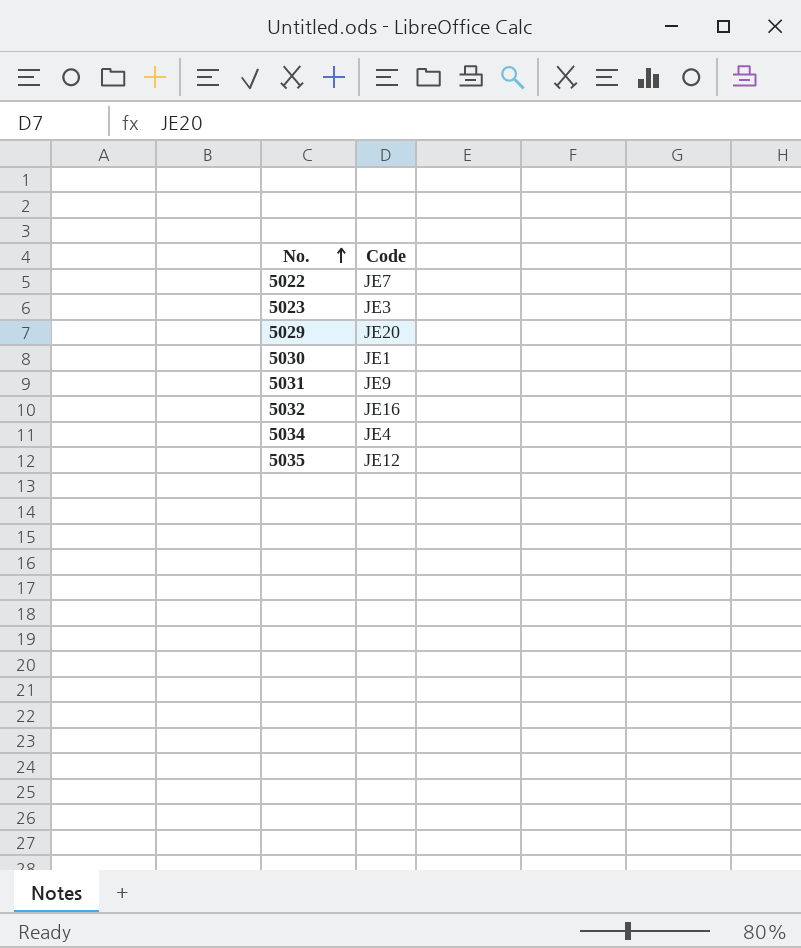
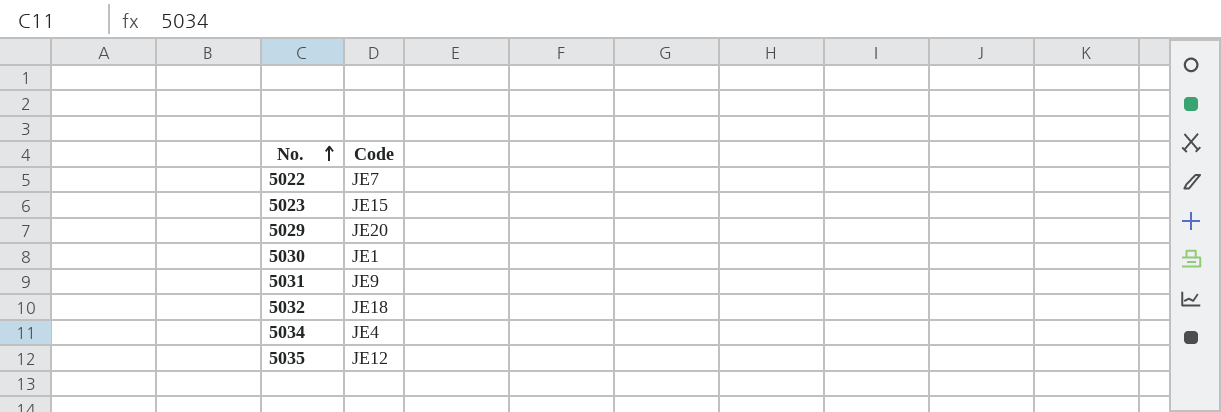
5023 | Code: JE3 -> JE15
5032 | Code: JE16 -> JE18

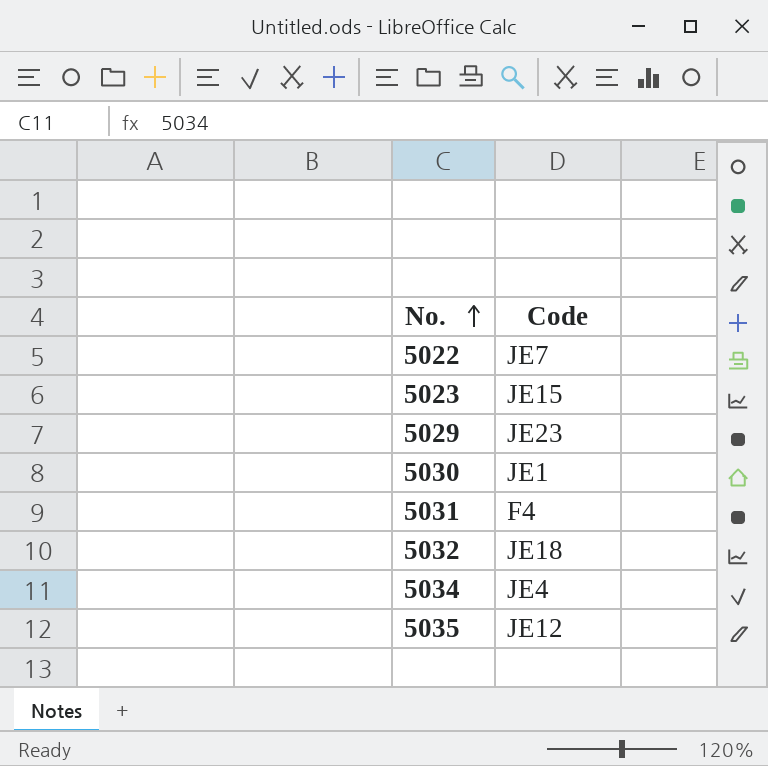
5029 | Code: JE20 -> JE23
5031 | Code: JE9 -> F4

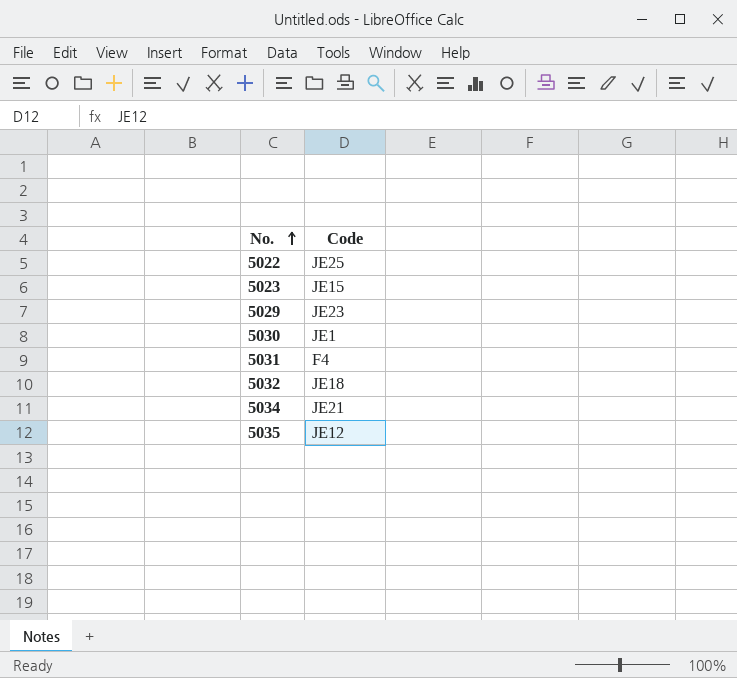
5022 | Code: JE7 -> JE25
5034 | Code: JE4 -> JE21

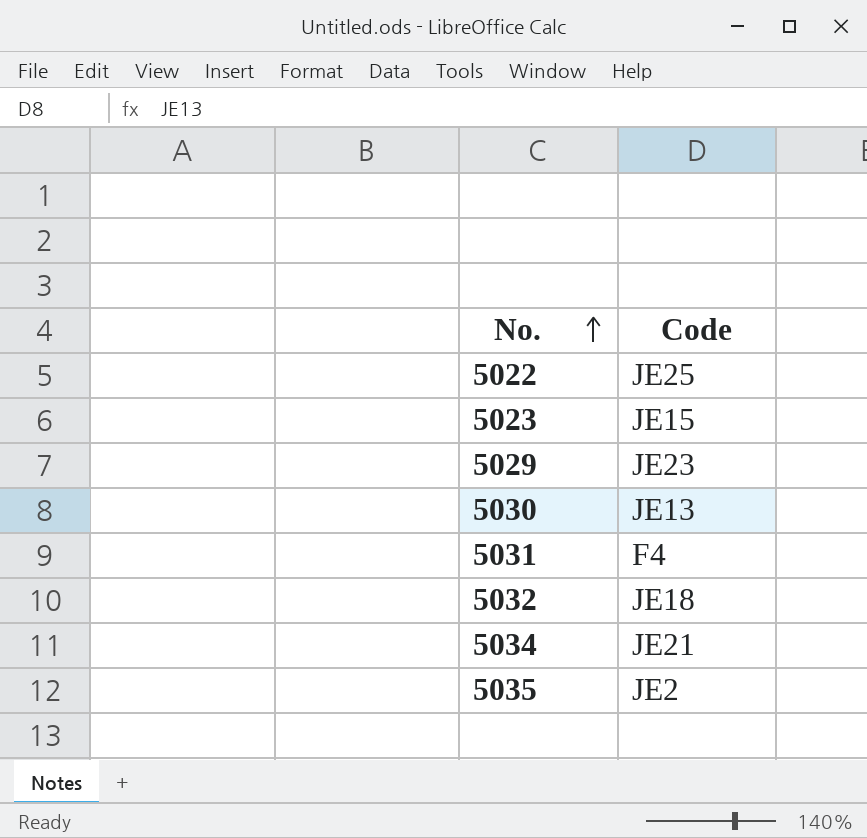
5030 | Code: JE1 -> JE13
5035 | Code: JE12 -> JE2

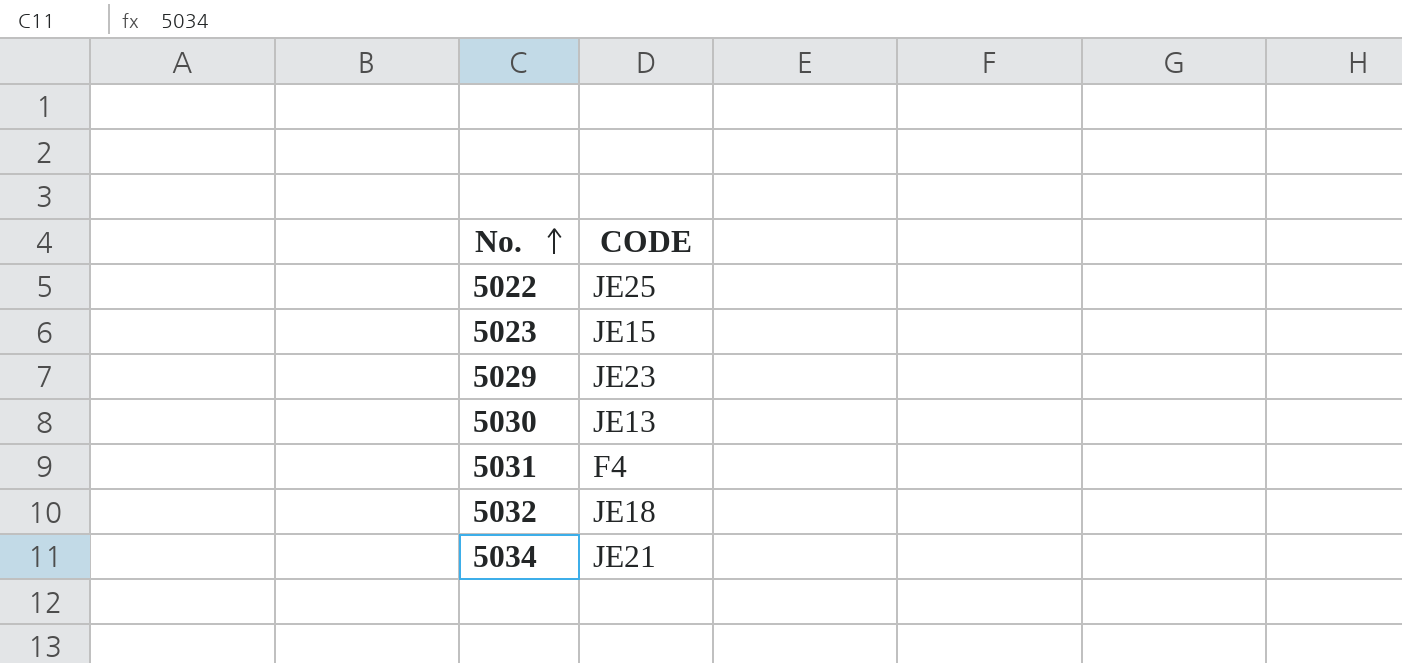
column name: Code -> CODE
row 5035: JE2 -> none

